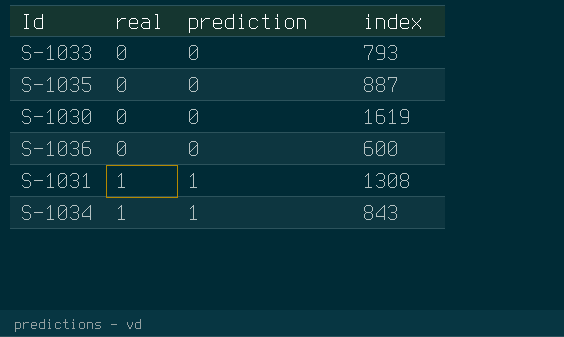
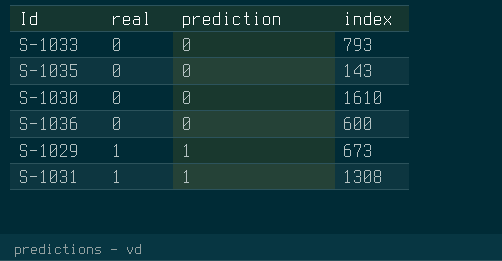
row S-1034: 1 | 1 | 843 -> none
S-1035 | index: 887 -> 143
S-1030 | index: 1619 -> 1610
row S-1029: none -> 1 | 1 | 673

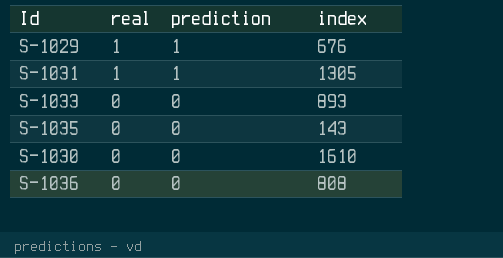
row order: real ascending -> real descending
S-1029 | index: 673 -> 676
S-1031 | index: 1308 -> 1305
S-1033 | index: 793 -> 893
S-1036 | index: 600 -> 808

